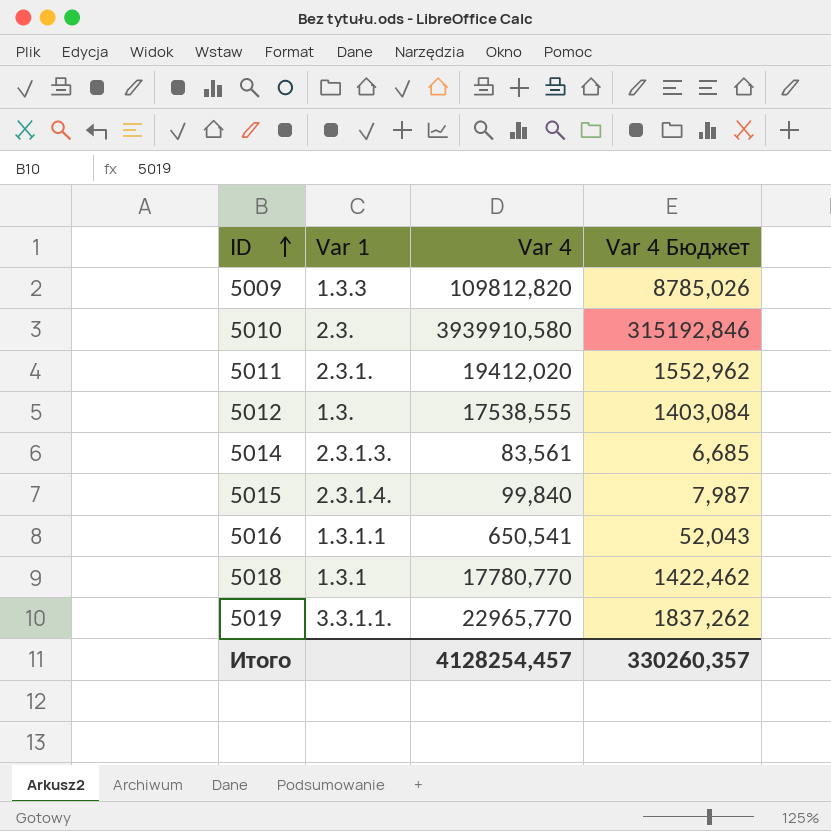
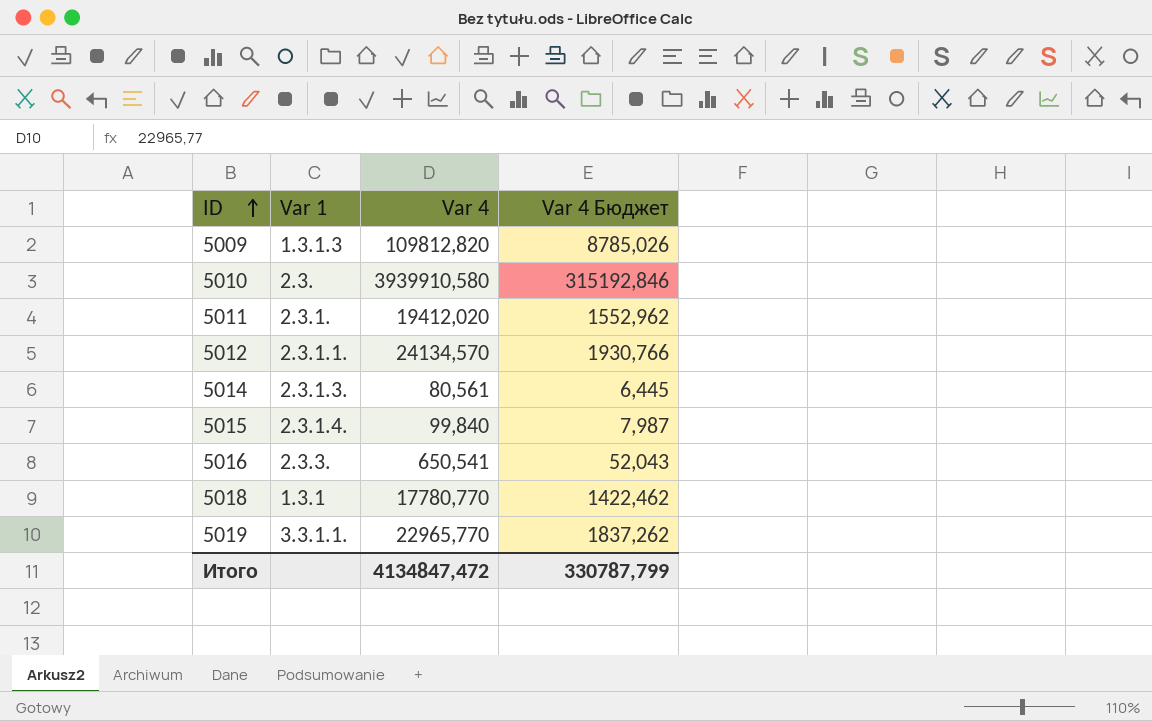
5009 | Var 1: 1.3.3 -> 1.3.1.3
5012 | Var 1: 1.3. -> 2.3.1.1.
5012 | Var 4: 17538,555 -> 24134,570
5012 | Var 4 Бюджет: 1403,084 -> 1930,766
5014 | Var 4: 83,561 -> 80,561
5014 | Var 4 Бюджет: 6,685 -> 6,445
5016 | Var 1: 1.3.1.1 -> 2.3.3.
Итого | Var 4: 4128254,457 -> 4134847,472
Итого | Var 4 Бюджет: 330260,357 -> 330787,799

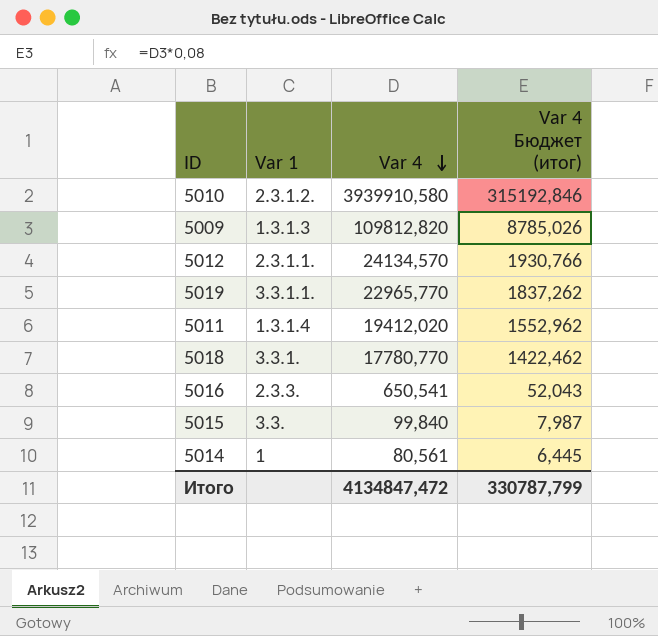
row order: ID ascending -> Var 4 descending
column name: Var 4 Бюджет -> Var 4 Бюджет (итог)
5010 | Var 1: 2.3. -> 2.3.1.2.
5011 | Var 1: 2.3.1. -> 1.3.1.4
5018 | Var 1: 1.3.1 -> 3.3.1.
5015 | Var 1: 2.3.1.4. -> 3.3.
5014 | Var 1: 2.3.1.3. -> 1

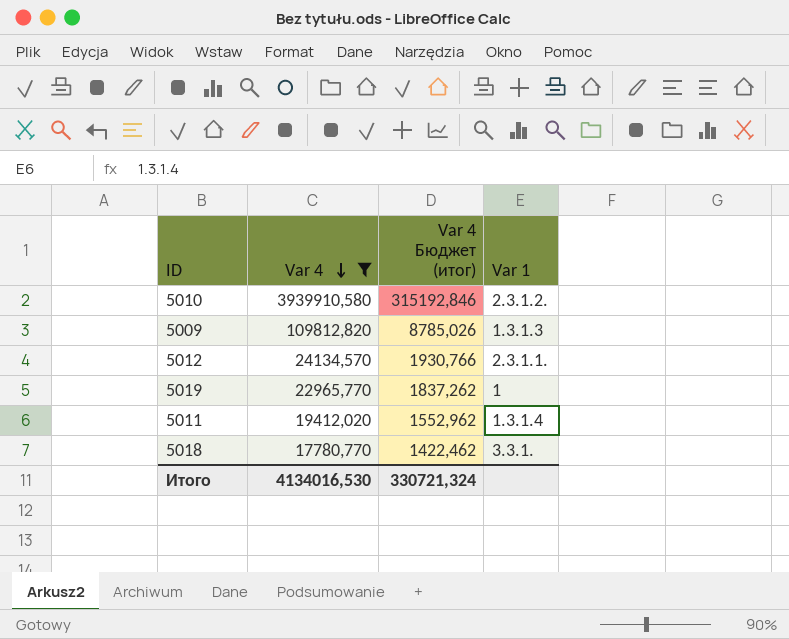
filter: none -> Var 4 >= 17780,770
column Var 1 | position: 2 -> 4
5019 | Var 1: 3.3.1.1. -> 1
Итого | Var 4: 4134847,472 -> 4134016,530
Итого | Var 4 Бюджет (итог): 330787,799 -> 330721,324

